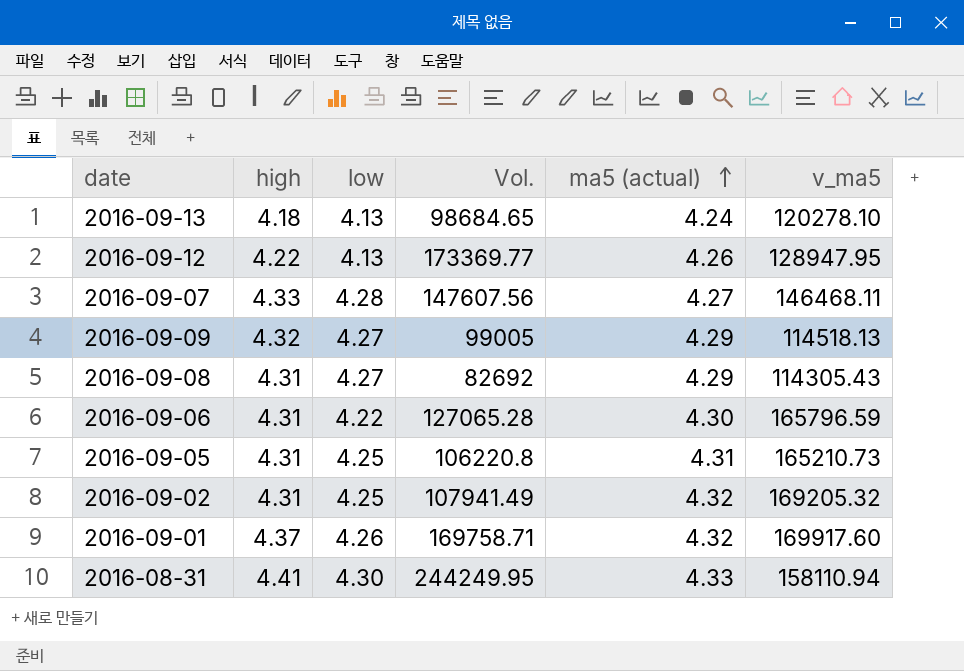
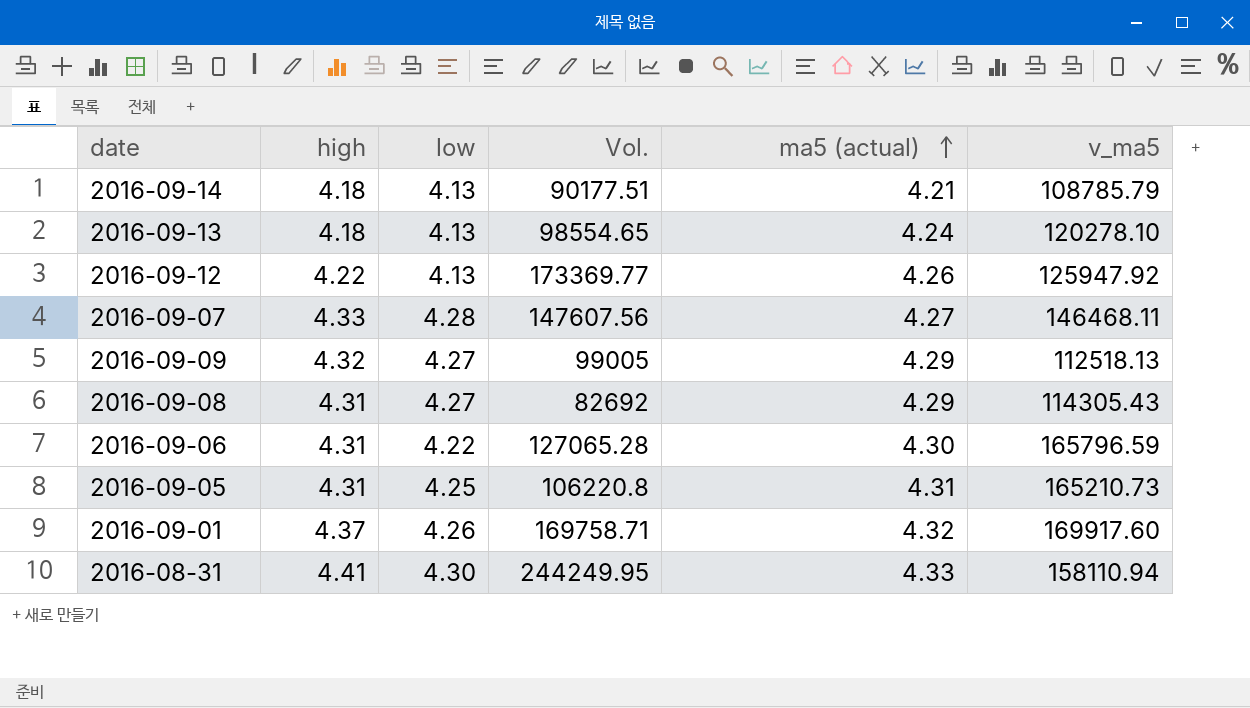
row 2016-09-02: 4.31 | 4.25 | 107941.49 | 4.32 | 169205.32 -> none
row 2016-09-14: none -> 4.18 | 4.13 | 90177.51 | 4.21 | 108785.79
2016-09-13 | Vol.: 98684.65 -> 98554.65
2016-09-12 | v_ma5: 128947.95 -> 125947.92
2016-09-09 | v_ma5: 114518.13 -> 112518.13

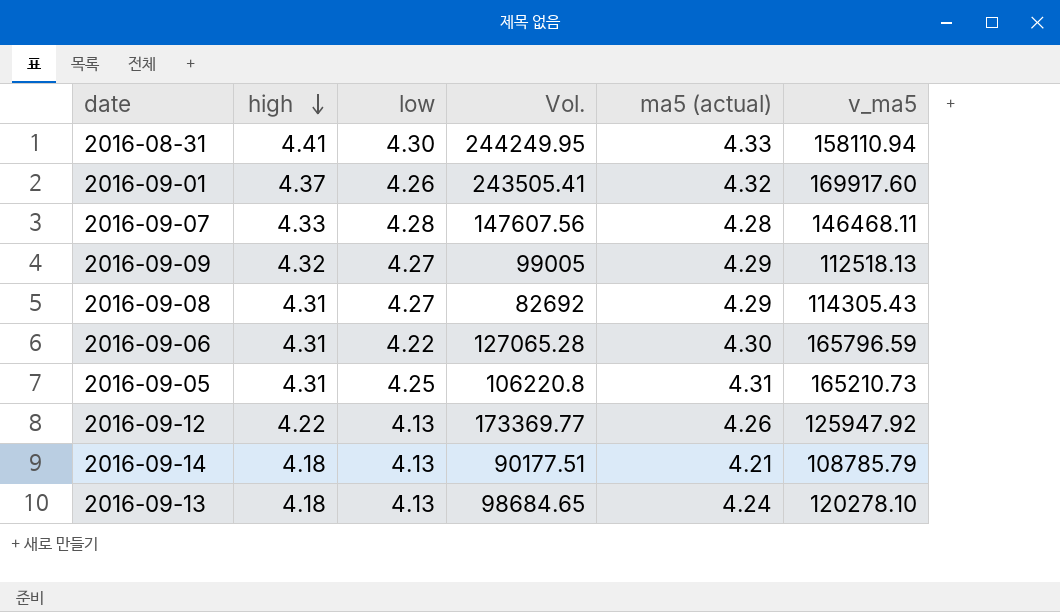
row order: ma5 (actual) ascending -> high descending
2016-09-01 | Vol.: 169758.71 -> 243505.41
2016-09-07 | ma5 (actual): 4.27 -> 4.28
2016-09-13 | Vol.: 98554.65 -> 98684.65

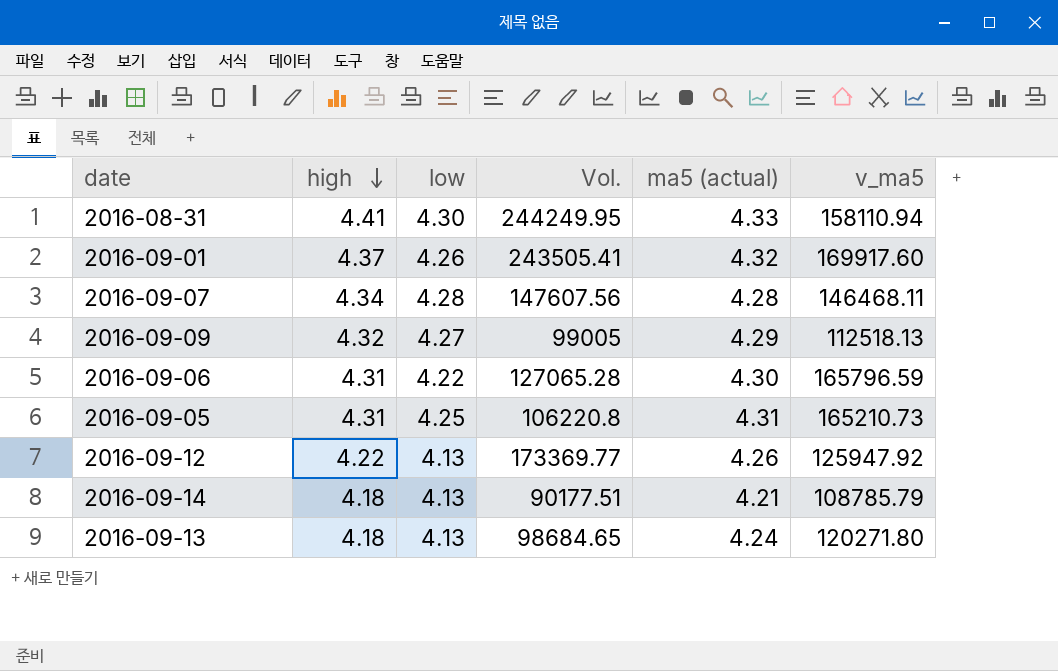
row 2016-09-08: 4.31 | 4.27 | 82692 | 4.29 | 114305.43 -> none
2016-09-07 | high: 4.33 -> 4.34
2016-09-13 | v_ma5: 120278.10 -> 120271.80

